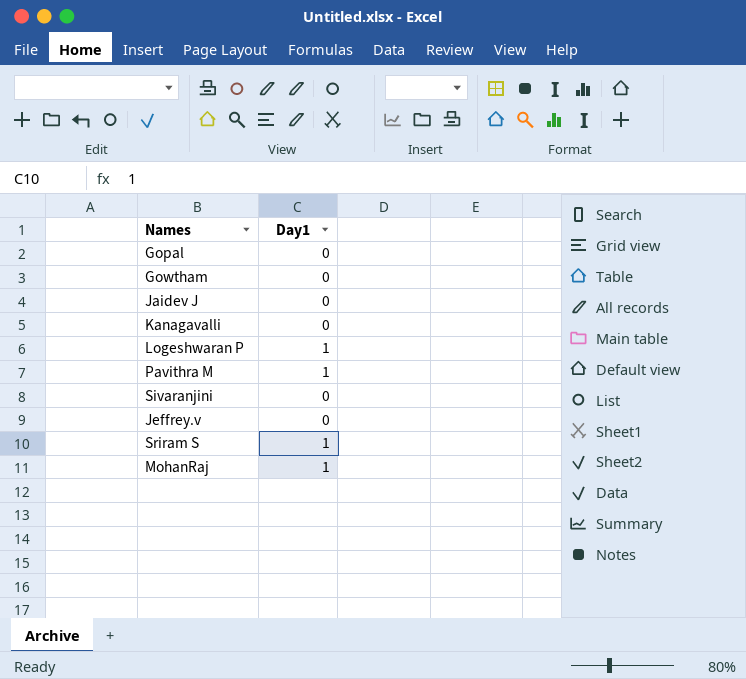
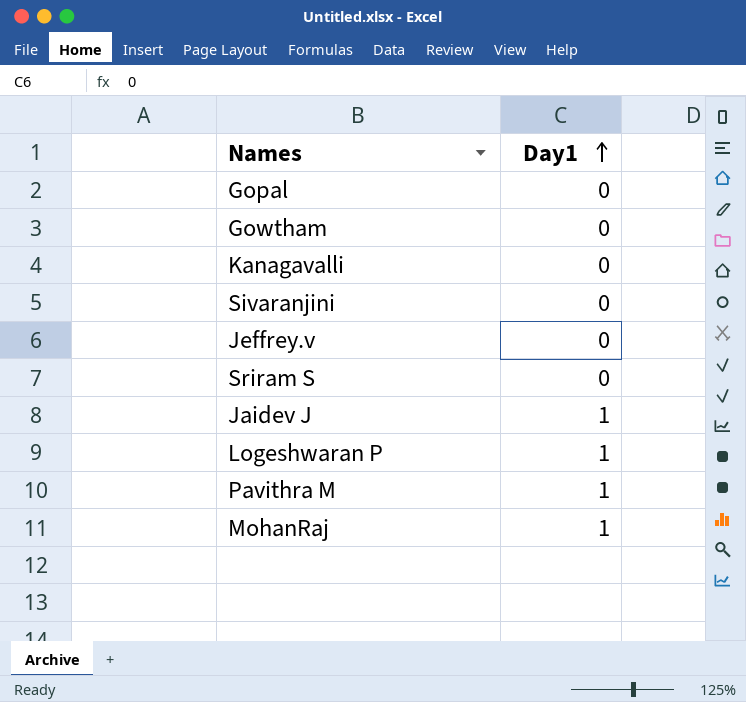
row order: none -> Day1 ascending
Sriram S | Day1: 1 -> 0
Jaidev J | Day1: 0 -> 1

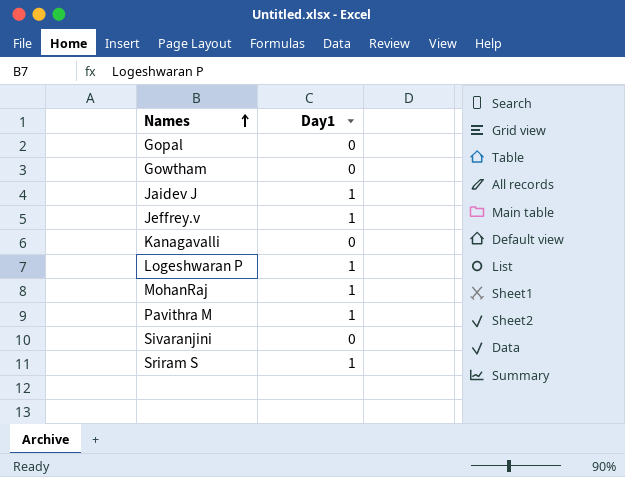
row order: Day1 ascending -> Names ascending
Jeffrey.v | Day1: 0 -> 1
Sriram S | Day1: 0 -> 1

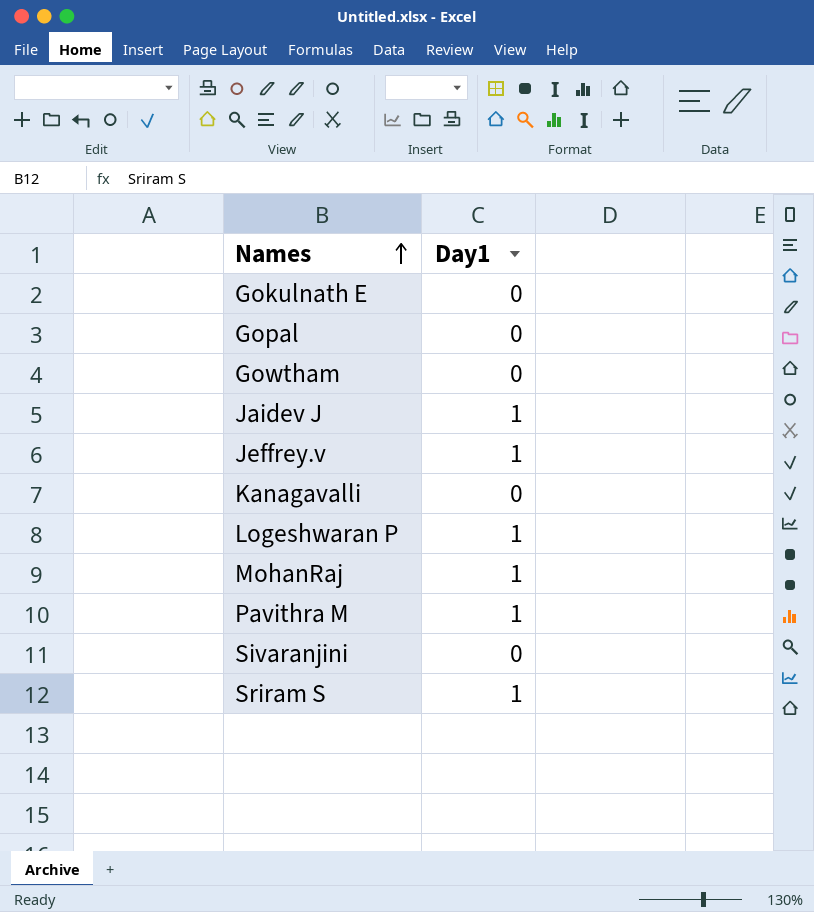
row Gokulnath E: none -> 0

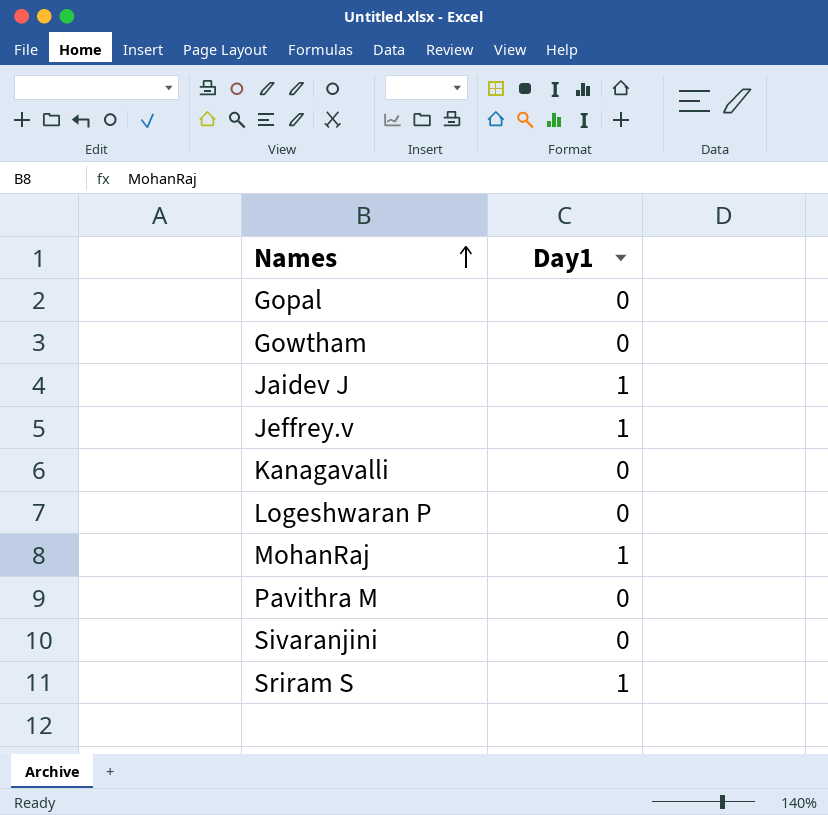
row Gokulnath E: 0 -> none
Logeshwaran P | Day1: 1 -> 0
Pavithra M | Day1: 1 -> 0

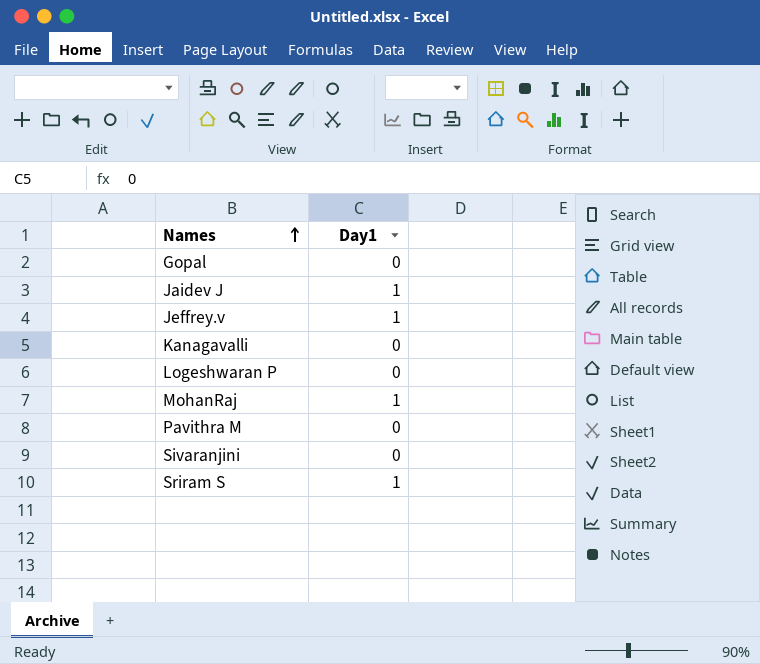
row Gowtham: 0 -> none

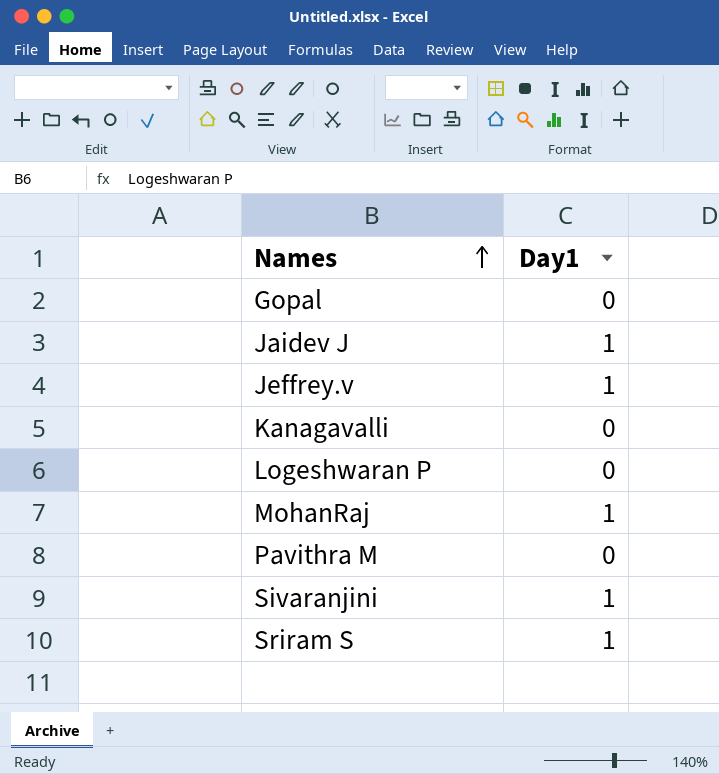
Sivaranjini | Day1: 0 -> 1

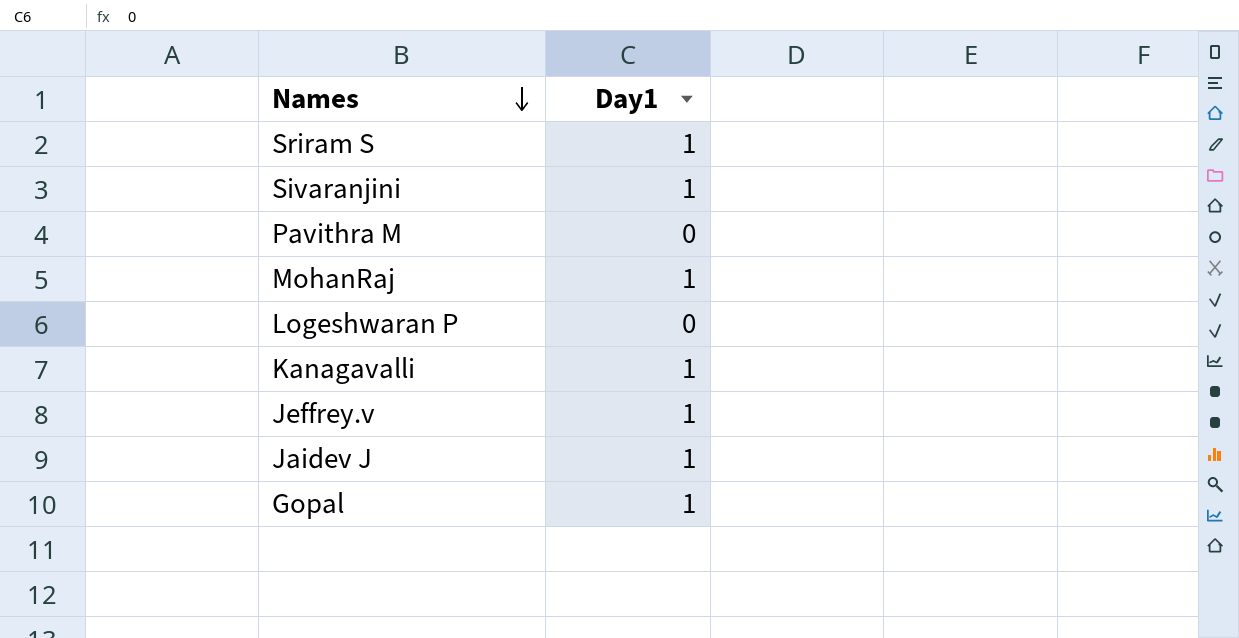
row order: Names ascending -> Names descending
Kanagavalli | Day1: 0 -> 1
Gopal | Day1: 0 -> 1

